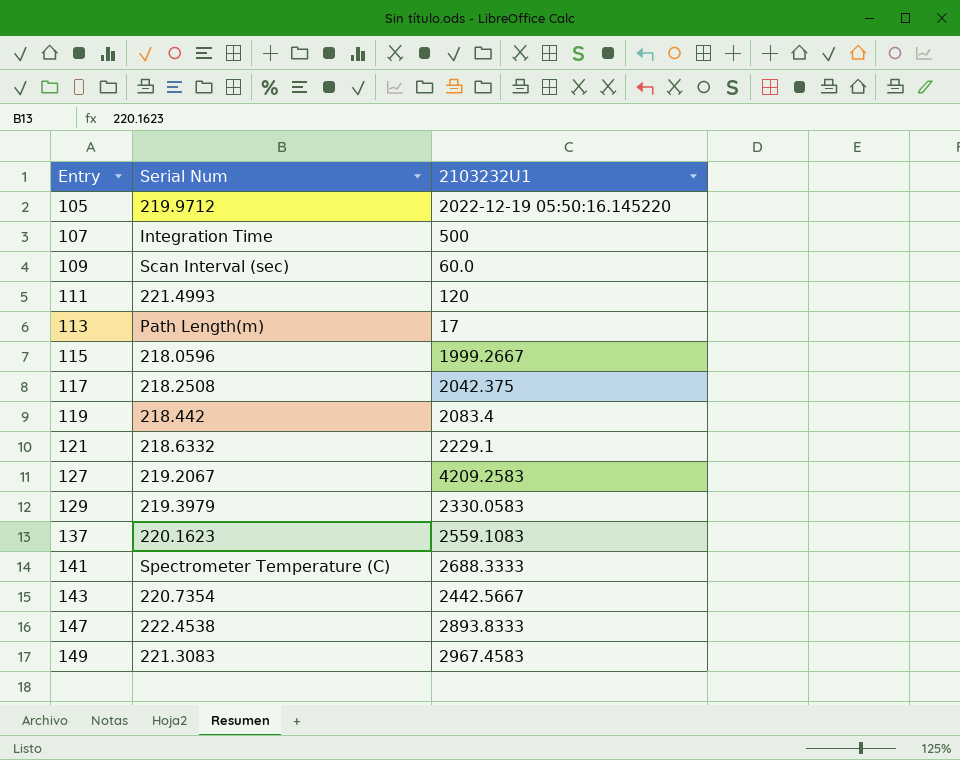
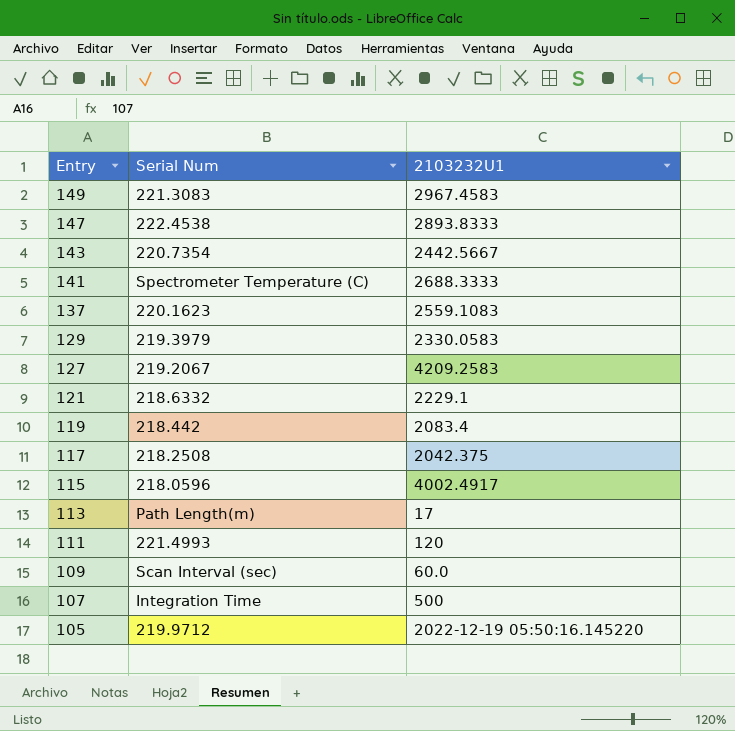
row order: Entry ascending -> Entry descending
115 | 2103232U1: 1999.2667 -> 4002.4917

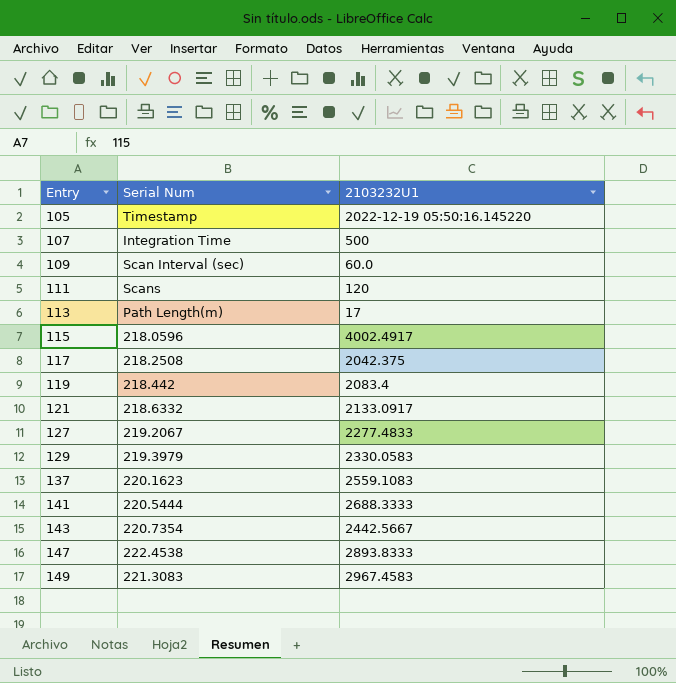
row order: Entry descending -> Entry ascending
105 | Serial Num: 219.9712 -> Timestamp
111 | Serial Num: 221.4993 -> Scans
121 | 2103232U1: 2229.1 -> 2133.0917
127 | 2103232U1: 4209.2583 -> 2277.4833
141 | Serial Num: Spectrometer Temperature (C) -> 220.5444

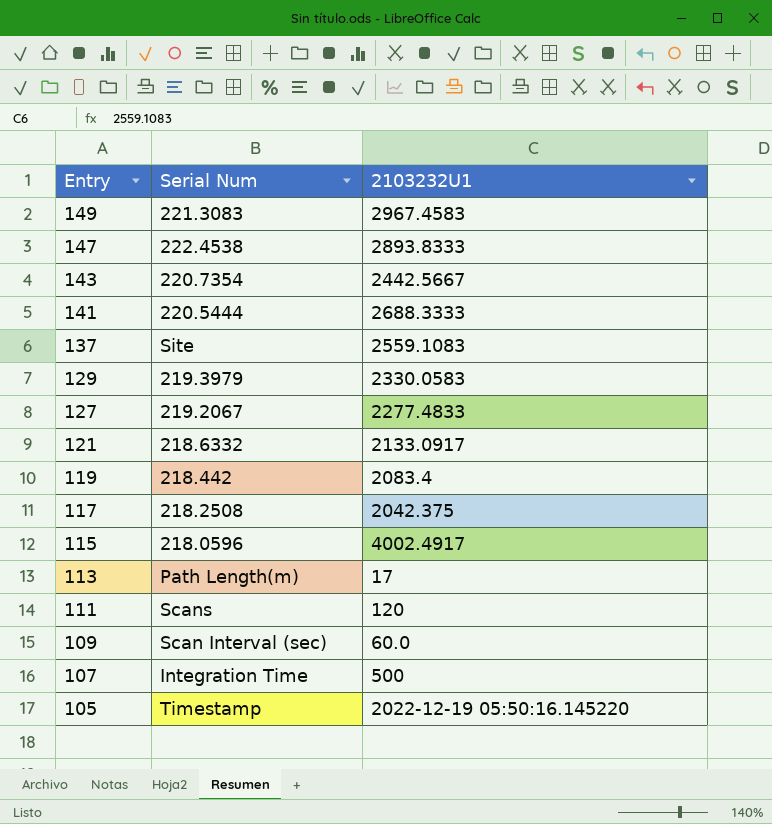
row order: Entry ascending -> Entry descending
137 | Serial Num: 220.1623 -> Site

